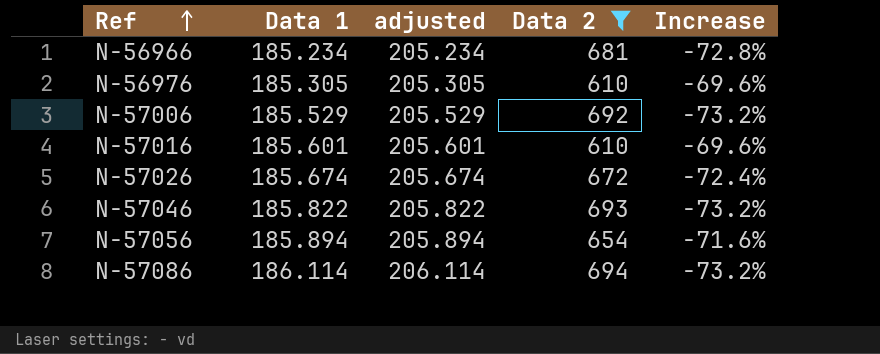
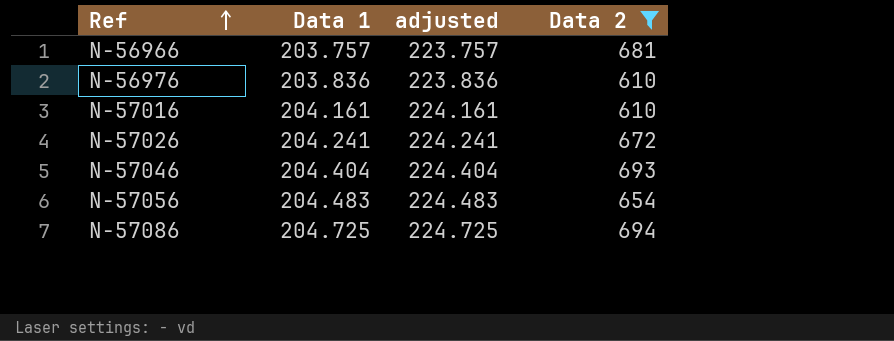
column Increase | formula: ([Data 1] - [Data 2]) / [Data 2] -> none
row N-57006: 185.529 | 205.529 | 692 | -73.2% -> none
N-56966 | Data 1: 185.234 -> 203.757
N-56966 | adjusted: 205.234 -> 223.757
N-56976 | Data 1: 185.305 -> 203.836
N-56976 | adjusted: 205.305 -> 223.836
N-57016 | Data 1: 185.601 -> 204.161
N-57016 | adjusted: 205.601 -> 224.161
N-57026 | Data 1: 185.674 -> 204.241
N-57026 | adjusted: 205.674 -> 224.241
N-57046 | Data 1: 185.822 -> 204.404
N-57046 | adjusted: 205.822 -> 224.404
N-57056 | Data 1: 185.894 -> 204.483
N-57056 | adjusted: 205.894 -> 224.483
N-57086 | Data 1: 186.114 -> 204.725
N-57086 | adjusted: 206.114 -> 224.725

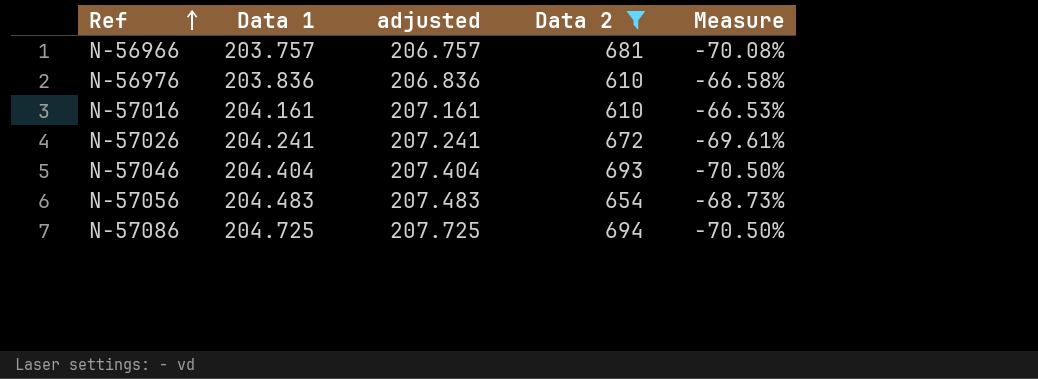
column adjusted | formula: [Data 1] + 20 -> [Data 1] + 3
column Measure | formula: none -> ([Data 1] - [Data 2]) / [Data 2]

